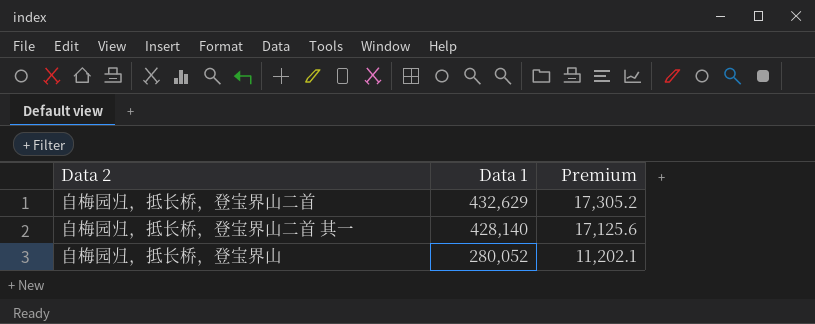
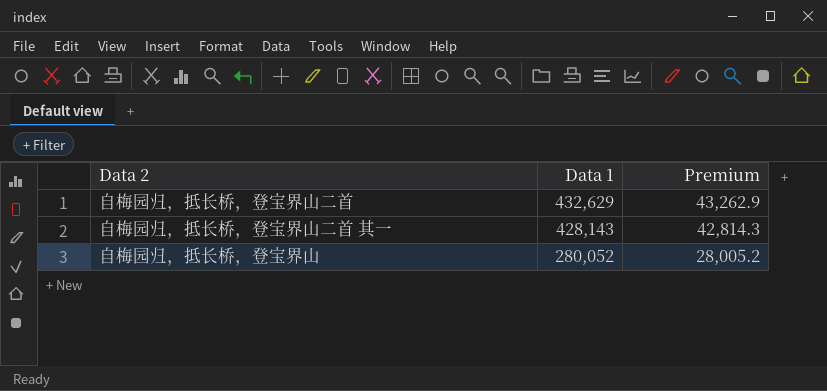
column Premium | formula: [Data 1] * 0.04 -> [Data 1] * 0.1
自梅园归，抵长桥，登宝界山二首 其一 | Data 1: 428,140 -> 428,143

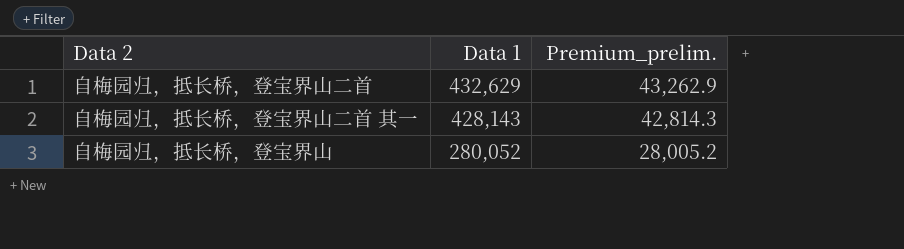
column name: Premium -> Premium_prelim.

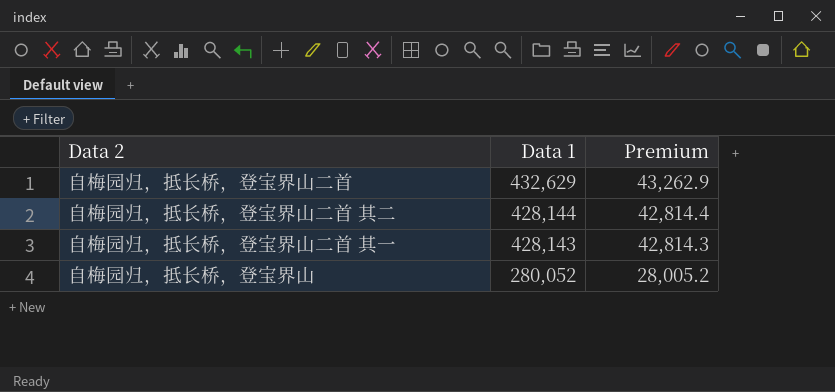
column name: Premium_prelim. -> Premium
row 自梅园归，抵长桥，登宝界山二首 其二: none -> 428,144 | 42,814.4

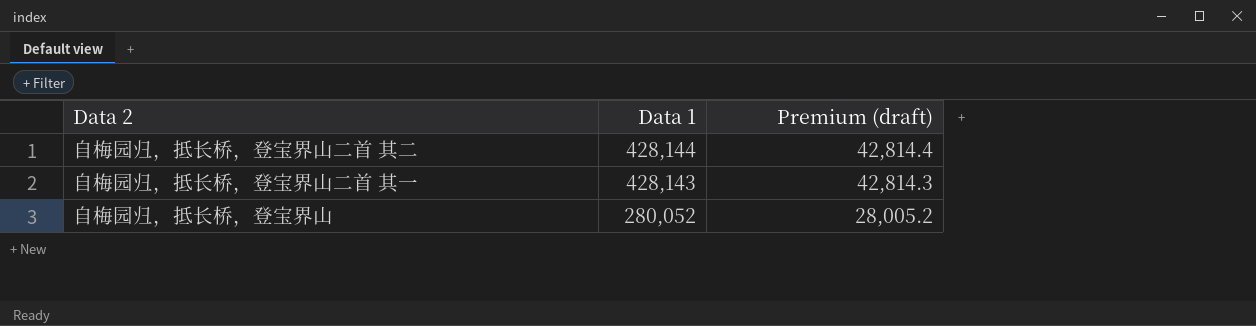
column name: Premium -> Premium (draft)
row 自梅园归，抵长桥，登宝界山二首: 432,629 | 43,262.9 -> none

